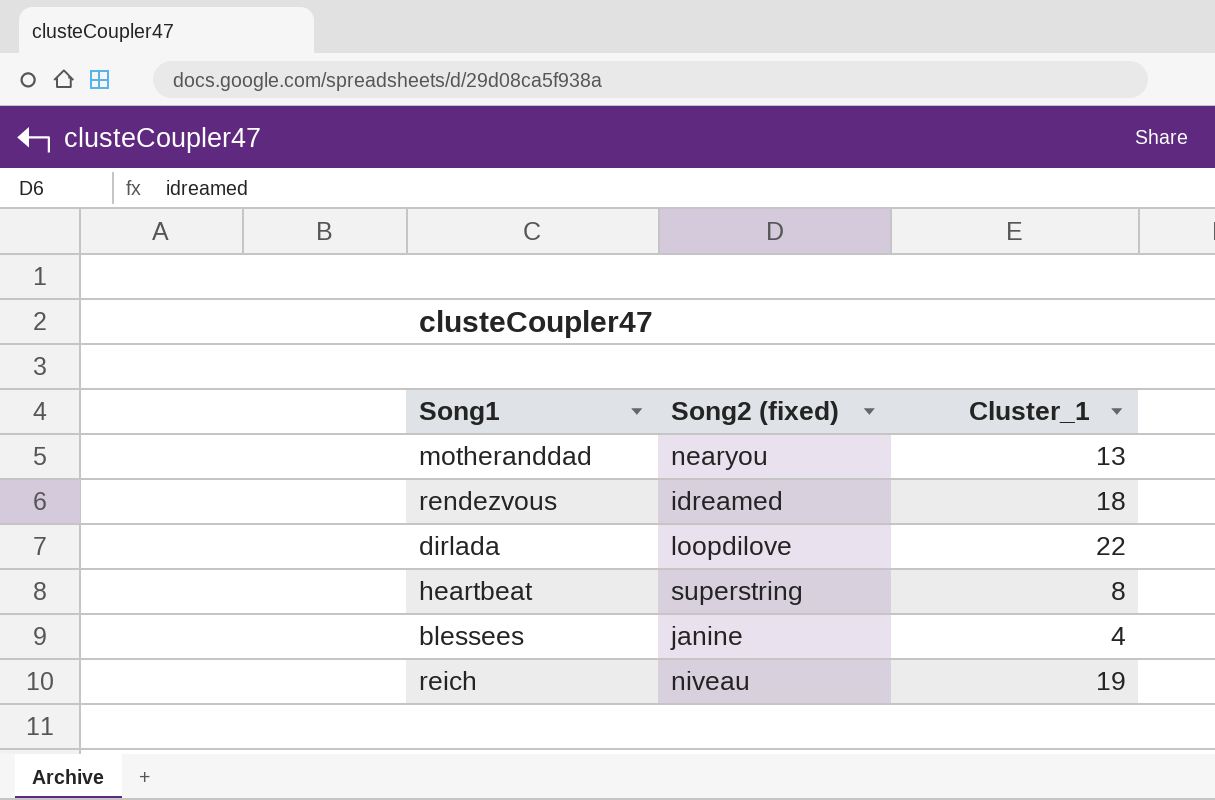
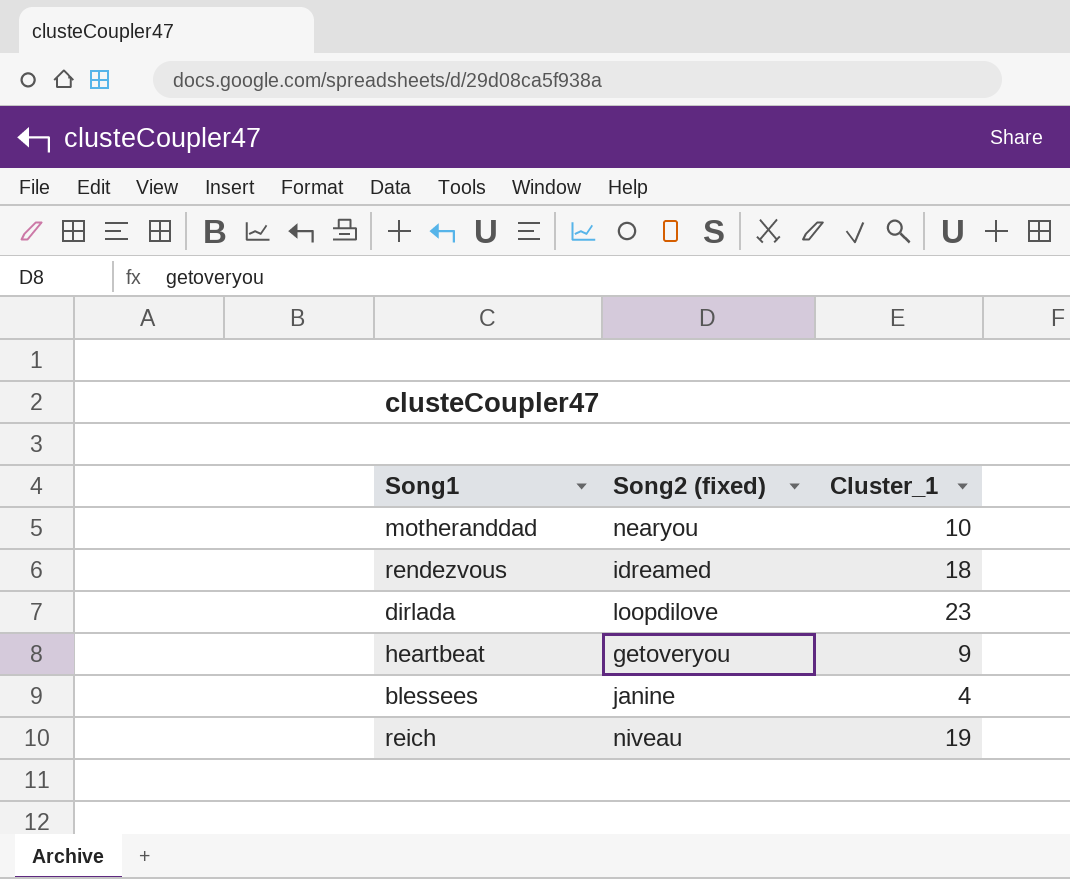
motheranddad | Cluster_1: 13 -> 10
dirlada | Cluster_1: 22 -> 23
heartbeat | Song2 (fixed): superstring -> getoveryou
heartbeat | Cluster_1: 8 -> 9

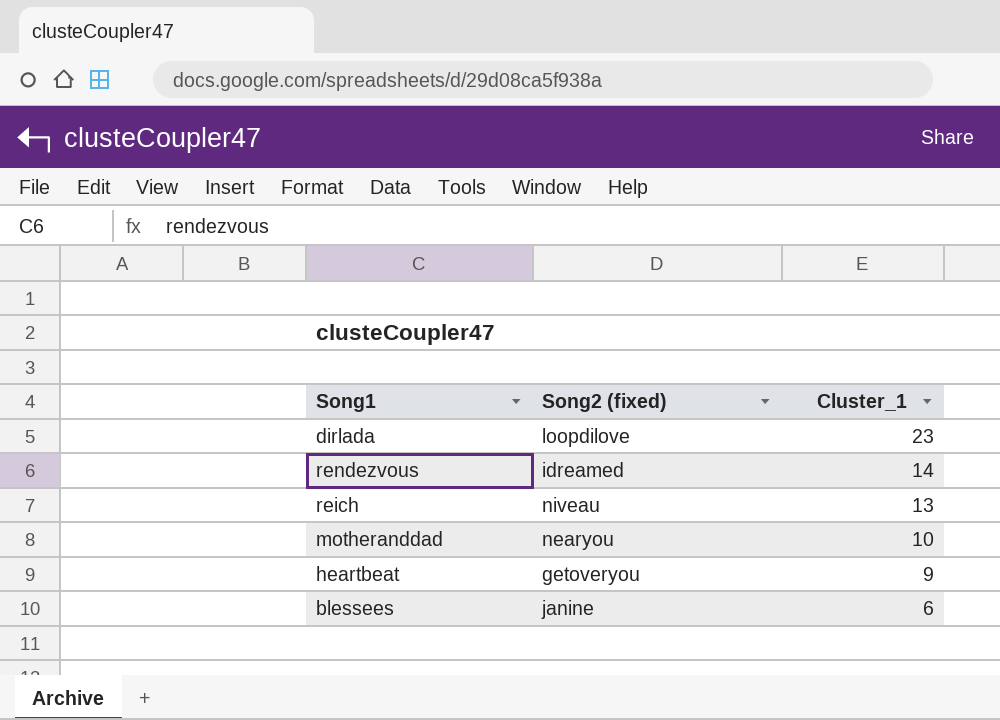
row order: none -> Cluster_1 descending
rendezvous | Cluster_1: 18 -> 14
reich | Cluster_1: 19 -> 13
blessees | Cluster_1: 4 -> 6

